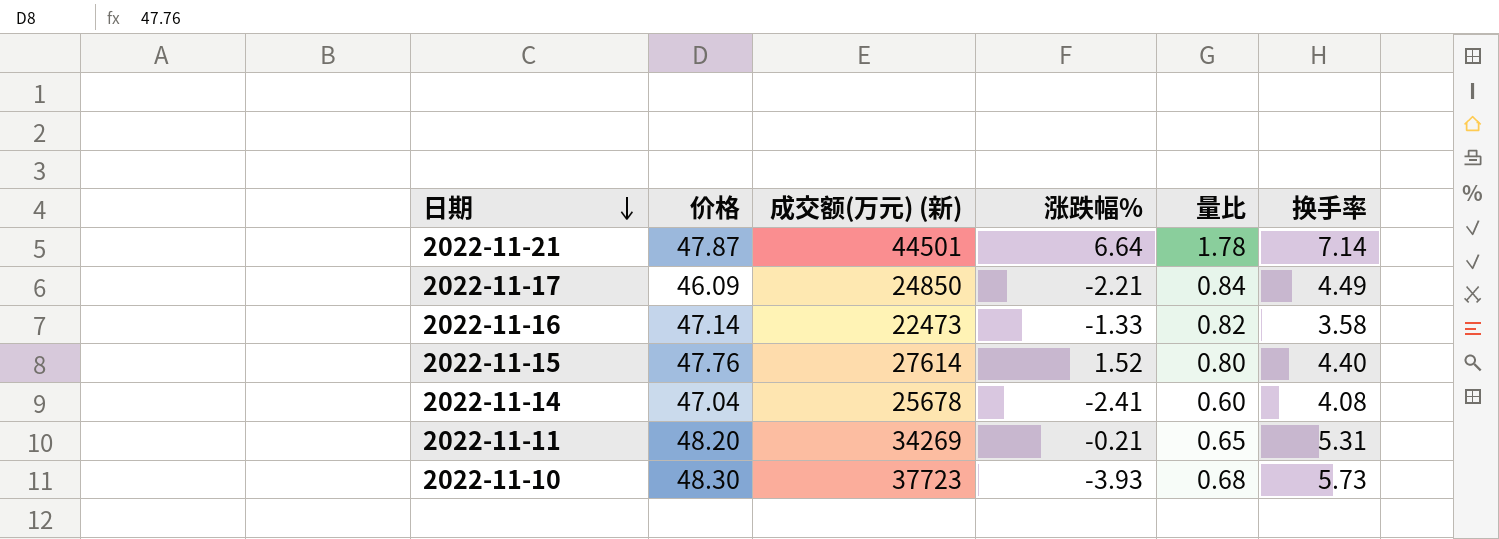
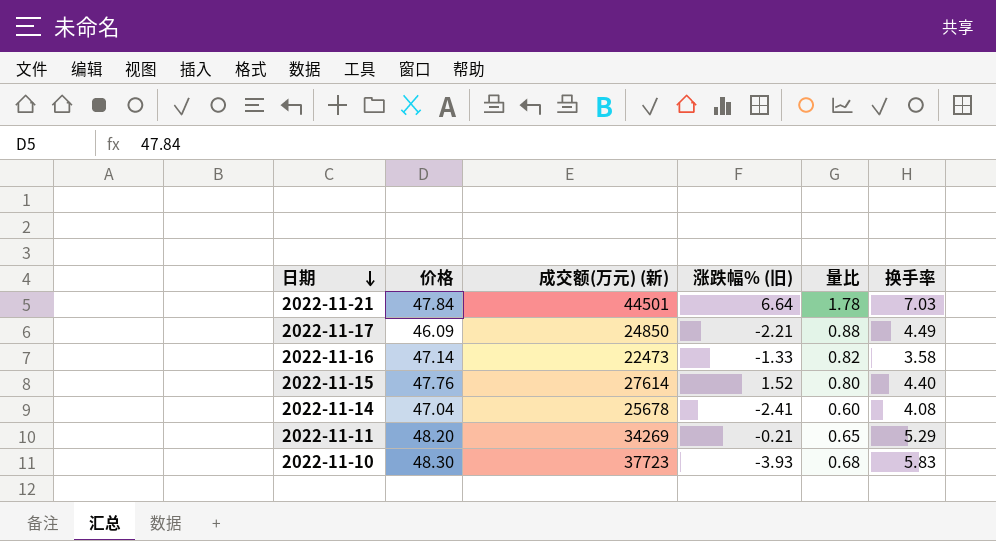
column name: 涨跌幅% -> 涨跌幅% (旧)
2022-11-21 | 价格: 47.87 -> 47.84
2022-11-21 | 换手率: 7.14 -> 7.03
2022-11-17 | 量比: 0.84 -> 0.88
2022-11-11 | 换手率: 5.31 -> 5.29
2022-11-10 | 换手率: 5.73 -> 5.83

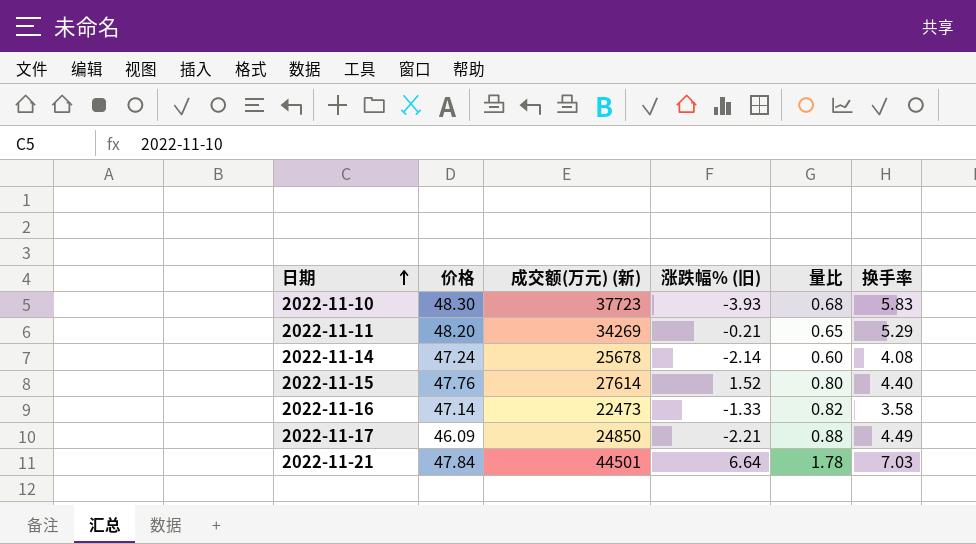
row order: 日期 descending -> 日期 ascending
2022-11-14 | 价格: 47.04 -> 47.24
2022-11-14 | 涨跌幅% (旧): -2.41 -> -2.14

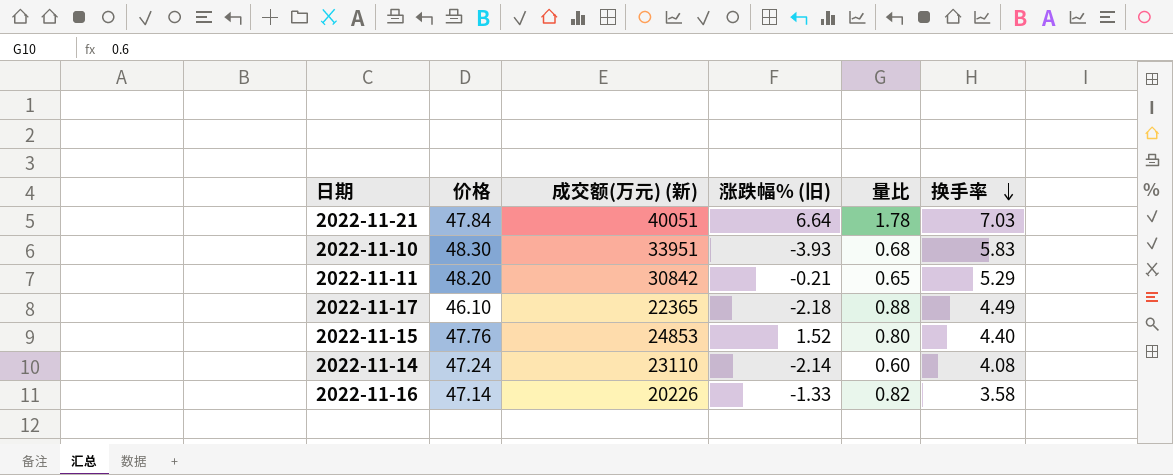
row order: 日期 ascending -> 换手率 descending
2022-11-21 | 成交额(万元) (新): 44501 -> 40051
2022-11-10 | 成交额(万元) (新): 37723 -> 33951
2022-11-11 | 成交额(万元) (新): 34269 -> 30842
2022-11-17 | 价格: 46.09 -> 46.10
2022-11-17 | 成交额(万元) (新): 24850 -> 22365
2022-11-17 | 涨跌幅% (旧): -2.21 -> -2.18
2022-11-15 | 成交额(万元) (新): 27614 -> 24853
2022-11-14 | 成交额(万元) (新): 25678 -> 23110
2022-11-16 | 成交额(万元) (新): 22473 -> 20226

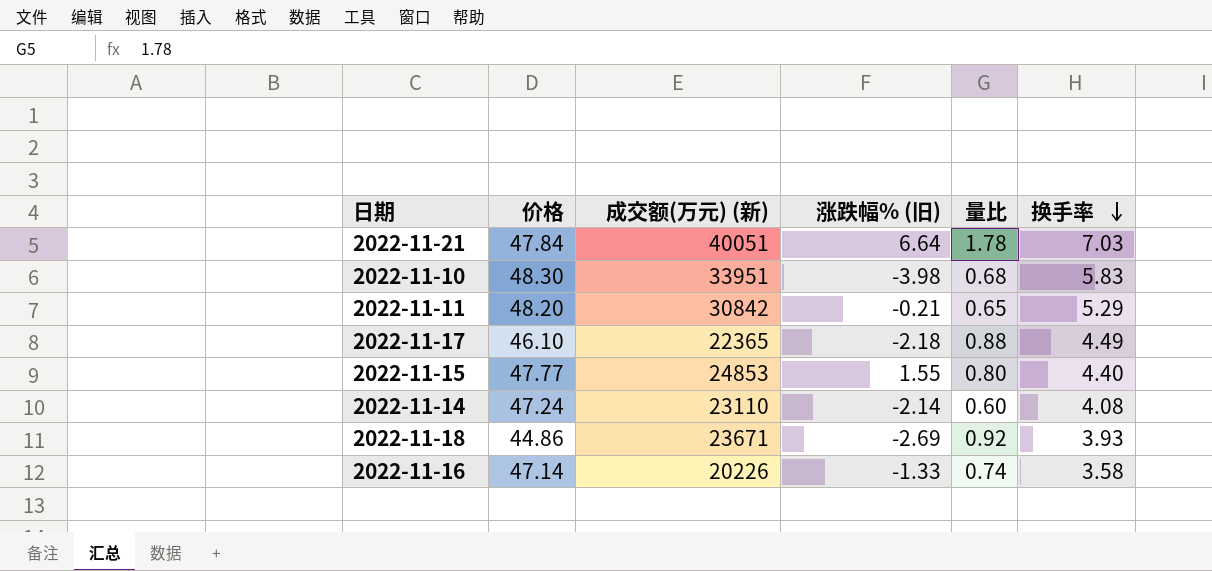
2022-11-10 | 涨跌幅% (旧): -3.93 -> -3.98
2022-11-15 | 价格: 47.76 -> 47.77
2022-11-15 | 涨跌幅% (旧): 1.52 -> 1.55
row 2022-11-18: none -> 44.86 | 23671 | -2.69 | 0.92 | 3.93
2022-11-16 | 量比: 0.82 -> 0.74

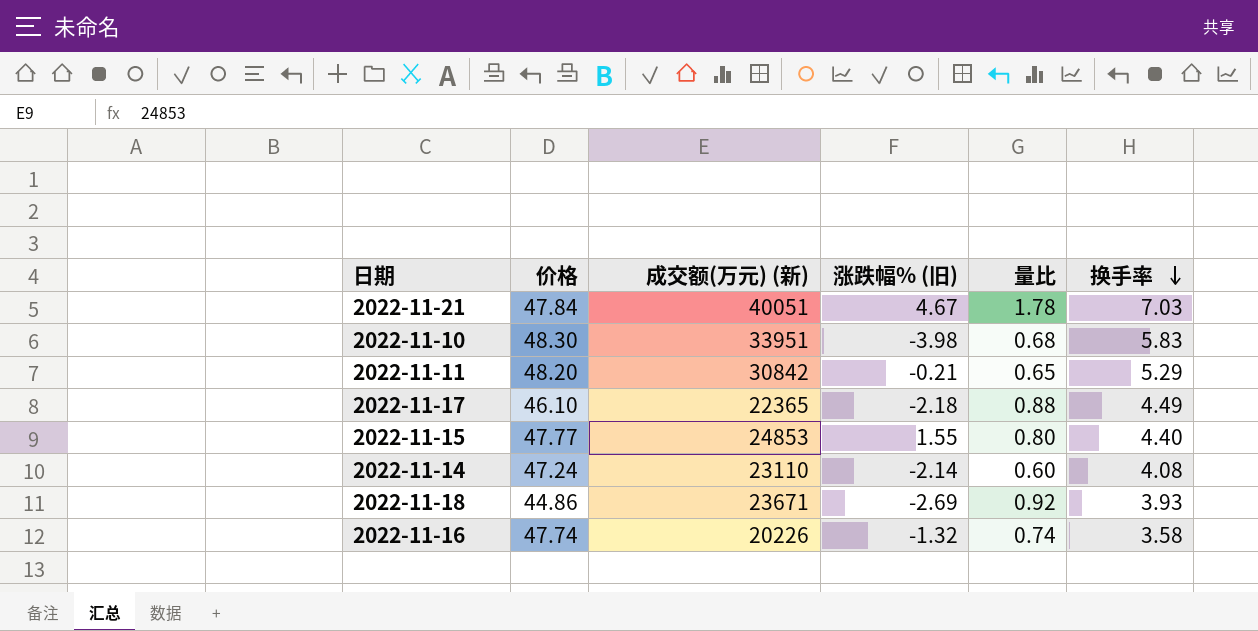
2022-11-21 | 涨跌幅% (旧): 6.64 -> 4.67
2022-11-16 | 价格: 47.14 -> 47.74
2022-11-16 | 涨跌幅% (旧): -1.33 -> -1.32

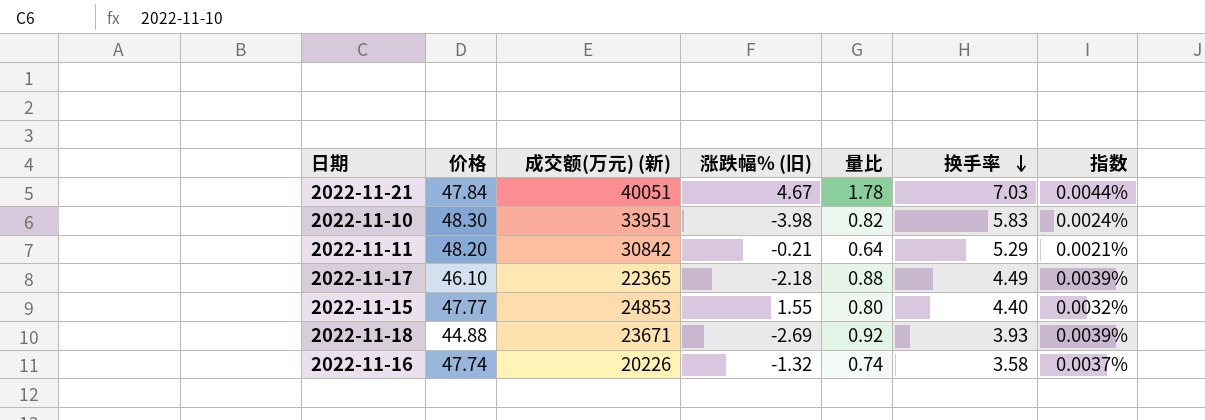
column 指数 | formula: none -> [量比] / [成交额(万元) (新)]
row 2022-11-14: 47.24 | 23110 | -2.14 | 0.60 | 4.08 -> none
2022-11-10 | 量比: 0.68 -> 0.82
2022-11-11 | 量比: 0.65 -> 0.64
2022-11-18 | 价格: 44.86 -> 44.88

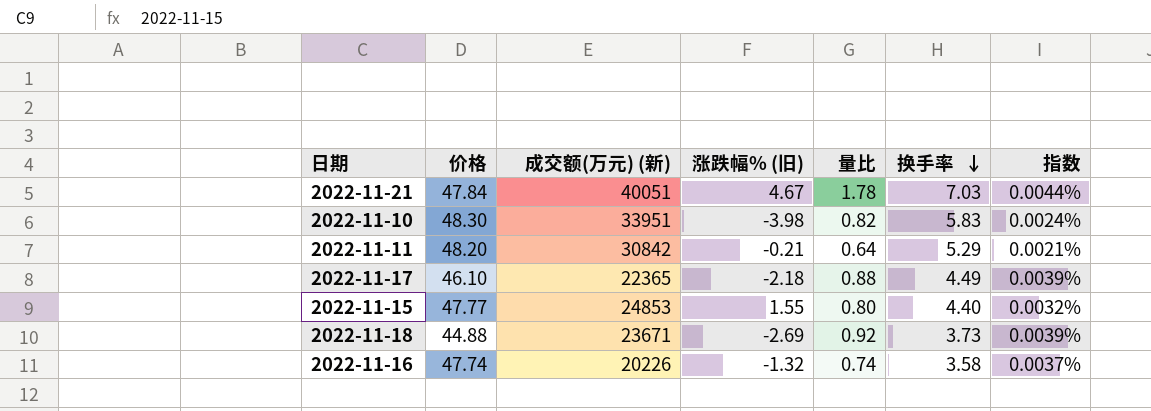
2022-11-18 | 换手率: 3.93 -> 3.73

